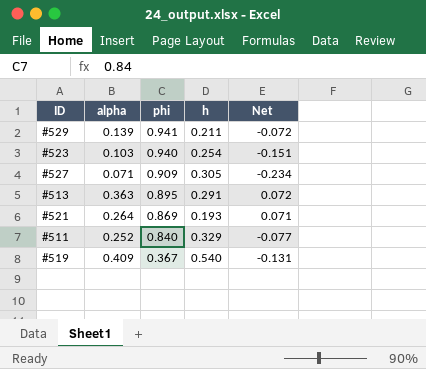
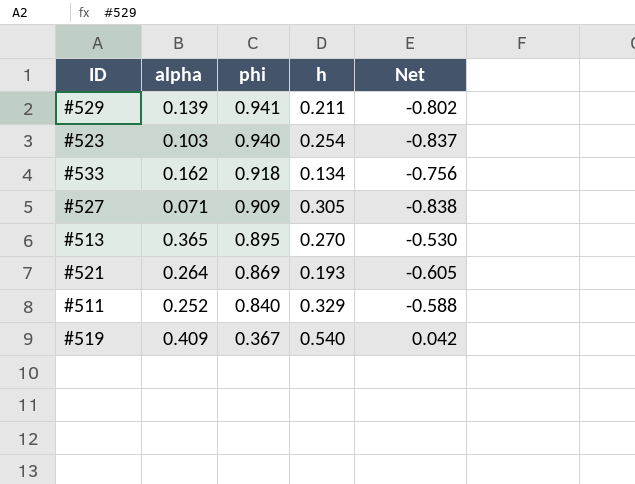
column Net | formula: [alpha] - [h] -> [alpha] - [phi]
row #533: none -> 0.162 | 0.918 | 0.134 | -0.756
#513 | alpha: 0.363 -> 0.365
#513 | h: 0.291 -> 0.270

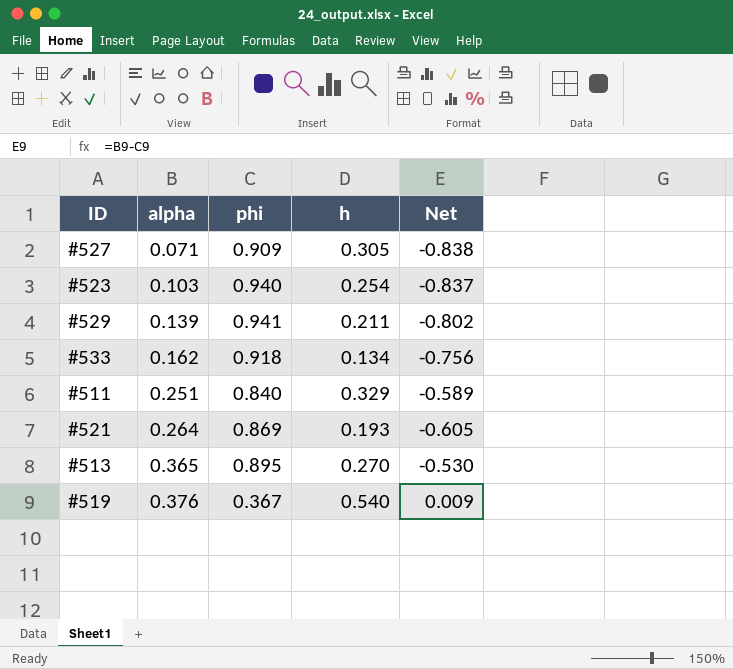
row order: phi descending -> alpha ascending
#511 | alpha: 0.252 -> 0.251
#511 | Net: -0.588 -> -0.589
#519 | alpha: 0.409 -> 0.376
#519 | Net: 0.042 -> 0.009

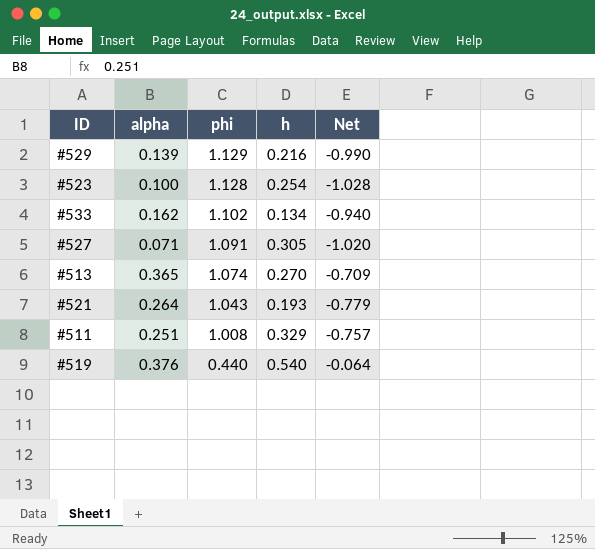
row order: alpha ascending -> phi descending
#529 | phi: 0.941 -> 1.129
#529 | h: 0.211 -> 0.216
#529 | Net: -0.802 -> -0.990
#523 | alpha: 0.103 -> 0.100
#523 | phi: 0.940 -> 1.128
#523 | Net: -0.837 -> -1.028
#533 | phi: 0.918 -> 1.102
#533 | Net: -0.756 -> -0.940
#527 | phi: 0.909 -> 1.091
#527 | Net: -0.838 -> -1.020
#513 | phi: 0.895 -> 1.074
#513 | Net: -0.530 -> -0.709
#521 | phi: 0.869 -> 1.043
#521 | Net: -0.605 -> -0.779
#511 | phi: 0.840 -> 1.008
#511 | Net: -0.589 -> -0.757
#519 | phi: 0.367 -> 0.440
#519 | Net: 0.009 -> -0.064

